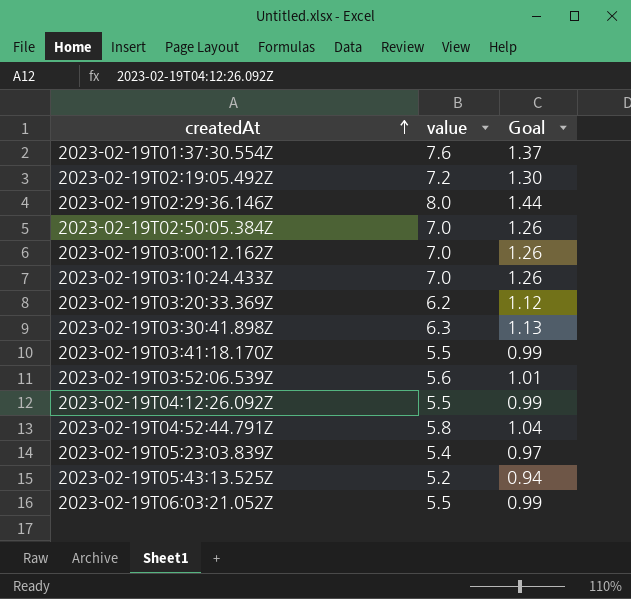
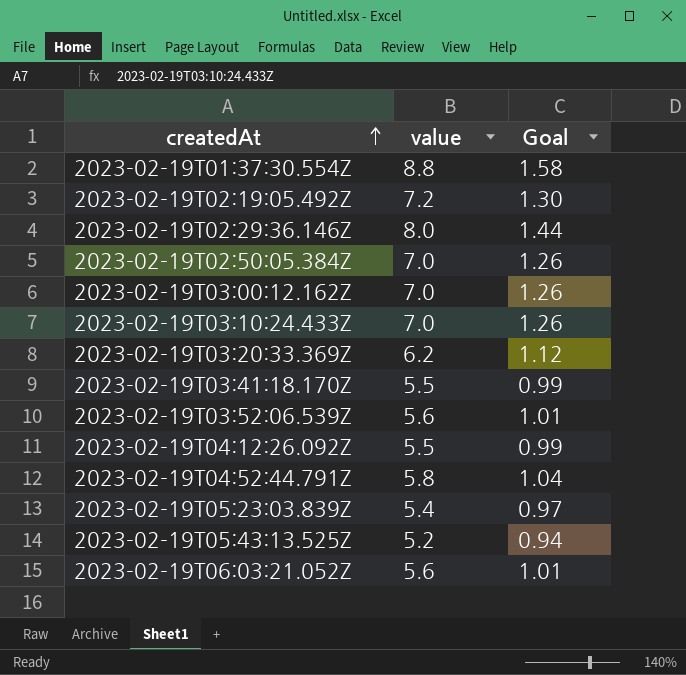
row 2023-02-19T03:30:41.898Z: 6.3 | 1.13 -> none
2023-02-19T01:37:30.554Z | value: 7.6 -> 8.8
2023-02-19T01:37:30.554Z | Goal: 1.37 -> 1.58
2023-02-19T06:03:21.052Z | value: 5.5 -> 5.6
2023-02-19T06:03:21.052Z | Goal: 0.99 -> 1.01

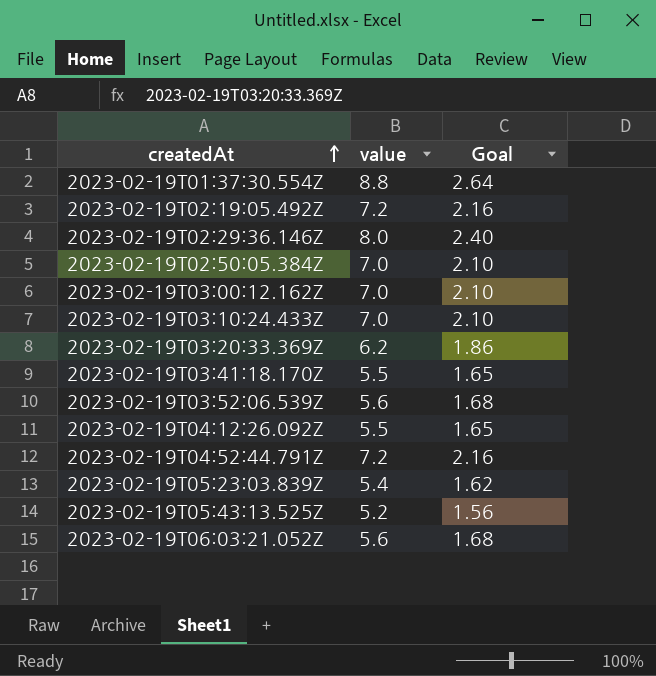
column Goal | formula: [value] * 0.18 -> [value] * 0.3
2023-02-19T04:52:44.791Z | value: 5.8 -> 7.2

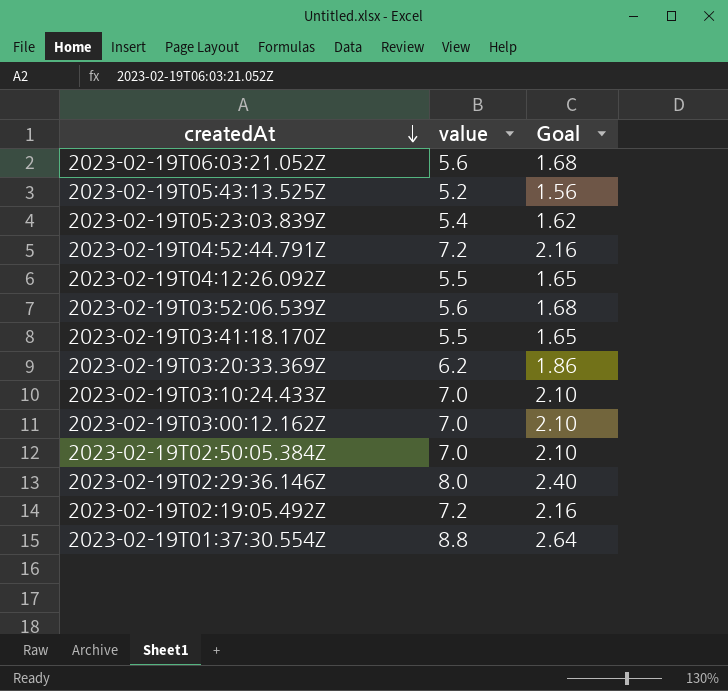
row order: createdAt ascending -> createdAt descending

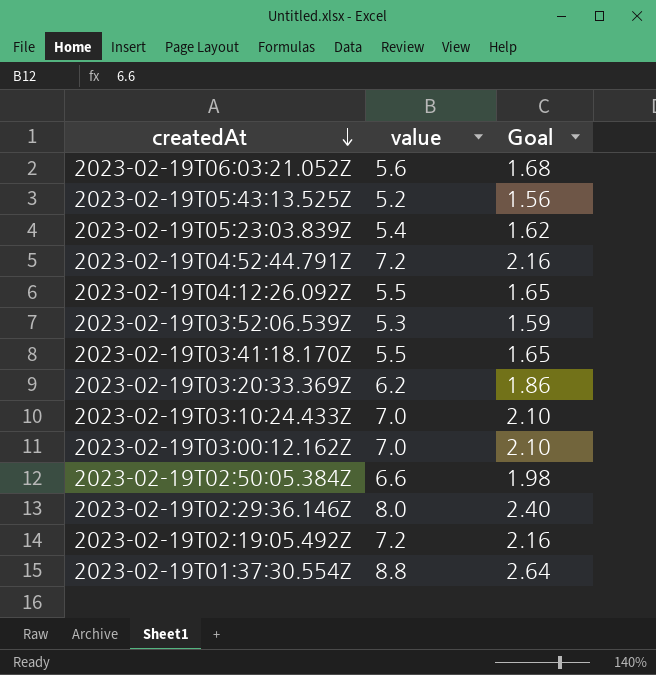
2023-02-19T03:52:06.539Z | value: 5.6 -> 5.3
2023-02-19T03:52:06.539Z | Goal: 1.68 -> 1.59
2023-02-19T02:50:05.384Z | value: 7.0 -> 6.6
2023-02-19T02:50:05.384Z | Goal: 2.10 -> 1.98

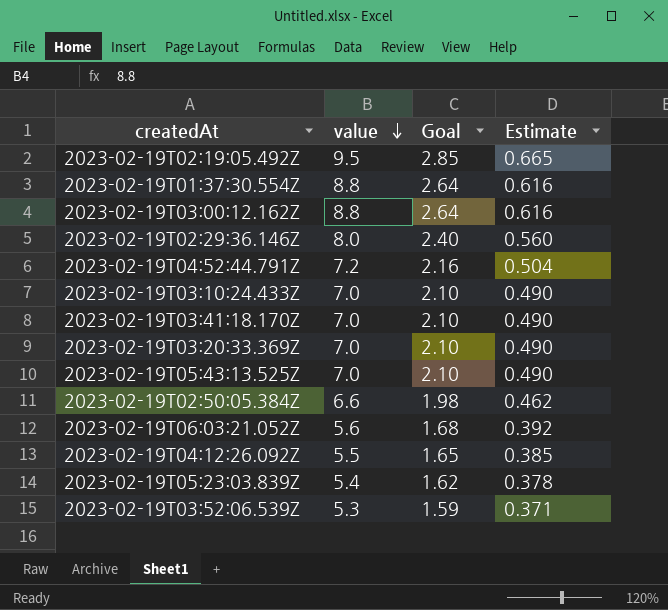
row order: createdAt descending -> value descending
column Estimate | formula: none -> [value] * 0.07
2023-02-19T02:19:05.492Z | value: 7.2 -> 9.5
2023-02-19T02:19:05.492Z | Goal: 2.16 -> 2.85
2023-02-19T03:00:12.162Z | value: 7.0 -> 8.8
2023-02-19T03:00:12.162Z | Goal: 2.10 -> 2.64
2023-02-19T03:41:18.170Z | value: 5.5 -> 7.0
2023-02-19T03:41:18.170Z | Goal: 1.65 -> 2.10
2023-02-19T03:20:33.369Z | value: 6.2 -> 7.0
2023-02-19T03:20:33.369Z | Goal: 1.86 -> 2.10
2023-02-19T05:43:13.525Z | value: 5.2 -> 7.0
2023-02-19T05:43:13.525Z | Goal: 1.56 -> 2.10

